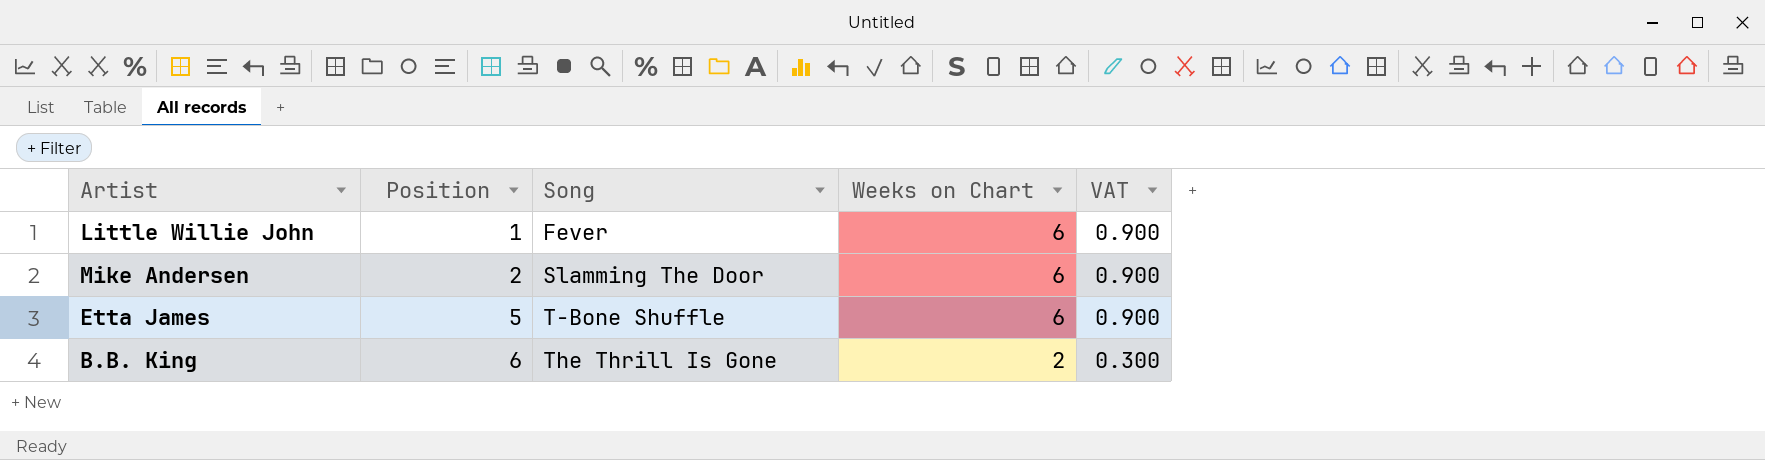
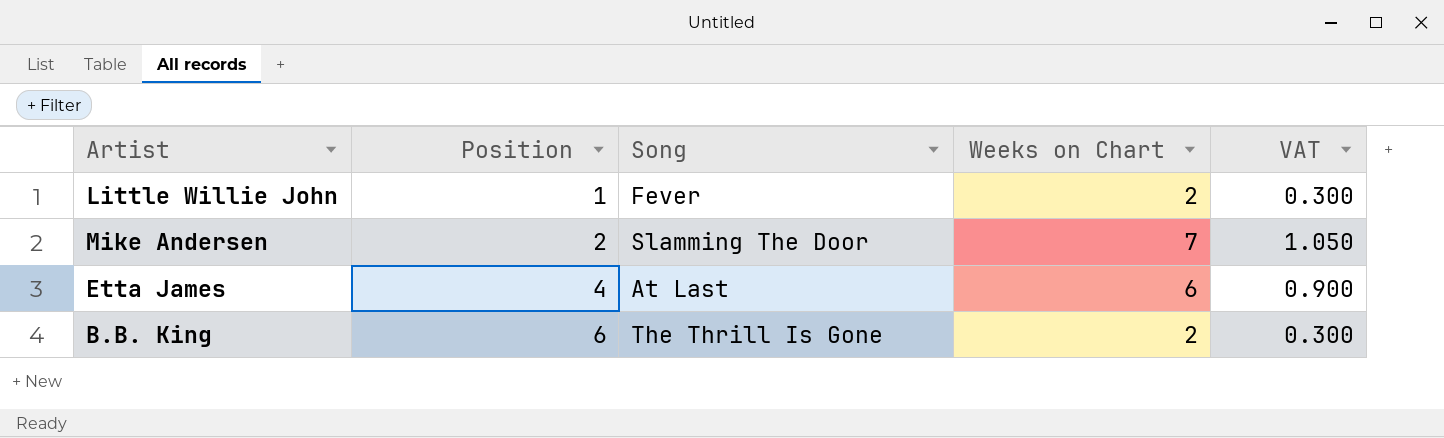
Little Willie John | Weeks on Chart: 6 -> 2
Little Willie John | VAT: 0.900 -> 0.300
Mike Andersen | Weeks on Chart: 6 -> 7
Mike Andersen | VAT: 0.900 -> 1.050
Etta James | Position: 5 -> 4
Etta James | Song: T-Bone Shuffle -> At Last

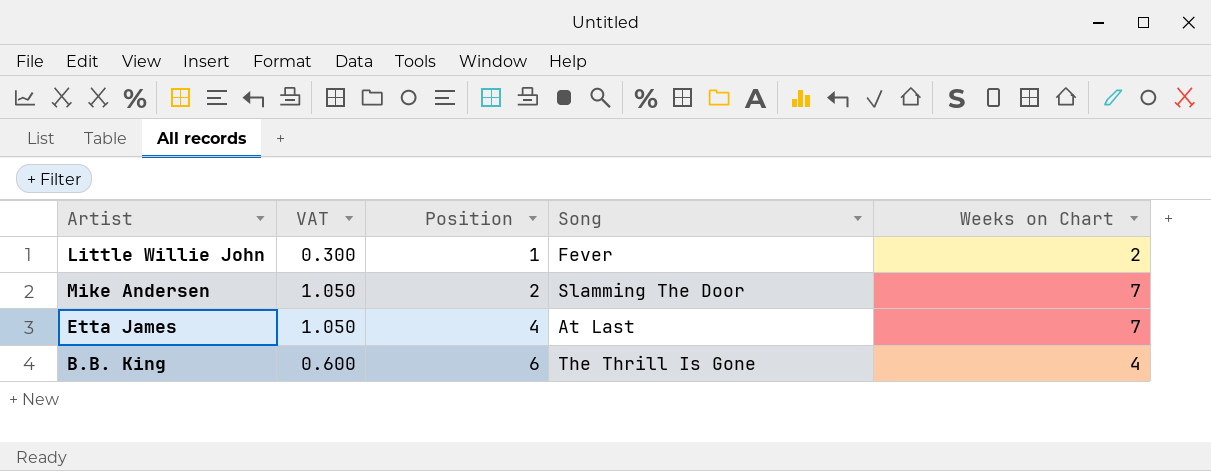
column VAT | position: 5 -> 2
Etta James | VAT: 0.900 -> 1.050
Etta James | Weeks on Chart: 6 -> 7
B.B. King | VAT: 0.300 -> 0.600
B.B. King | Weeks on Chart: 2 -> 4

